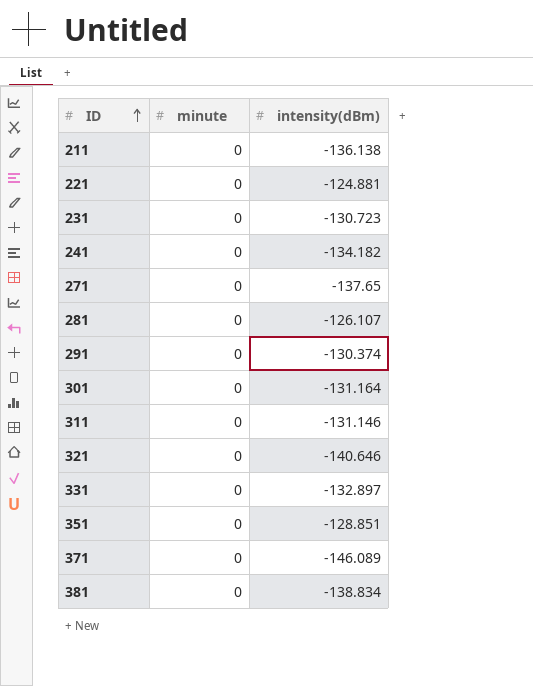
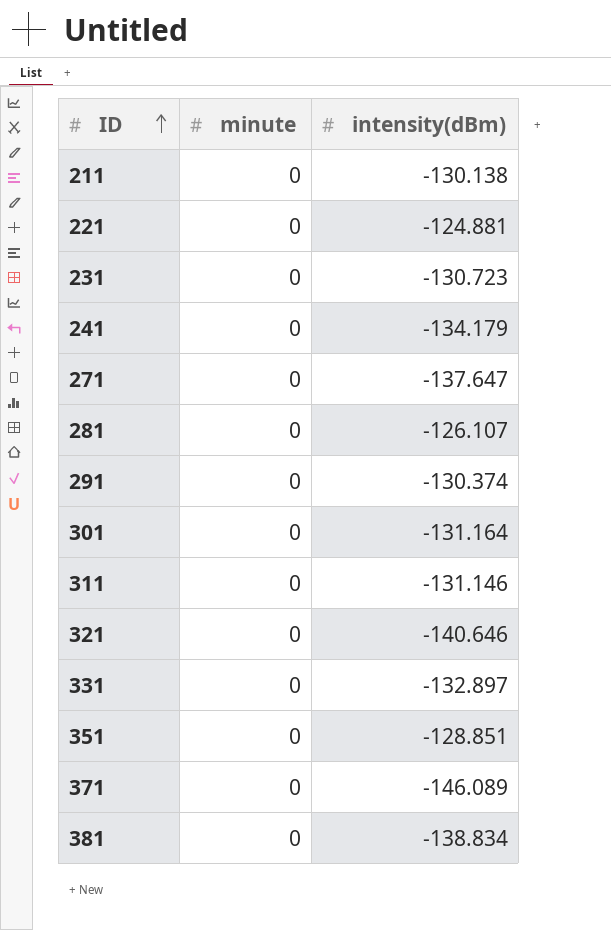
211 | intensity(dBm): -136.138 -> -130.138
241 | intensity(dBm): -134.182 -> -134.179
271 | intensity(dBm): -137.65 -> -137.647

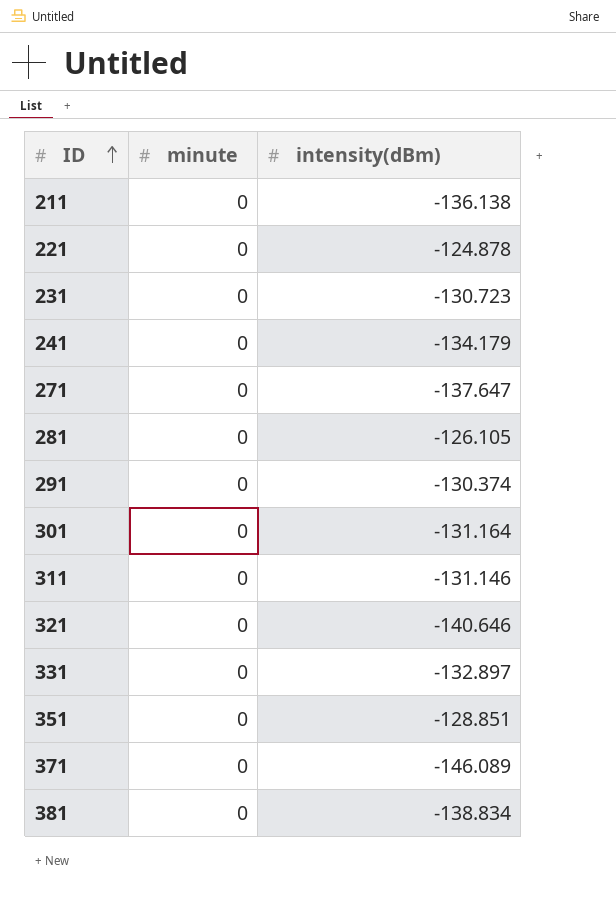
211 | intensity(dBm): -130.138 -> -136.138
221 | intensity(dBm): -124.881 -> -124.878
281 | intensity(dBm): -126.107 -> -126.105

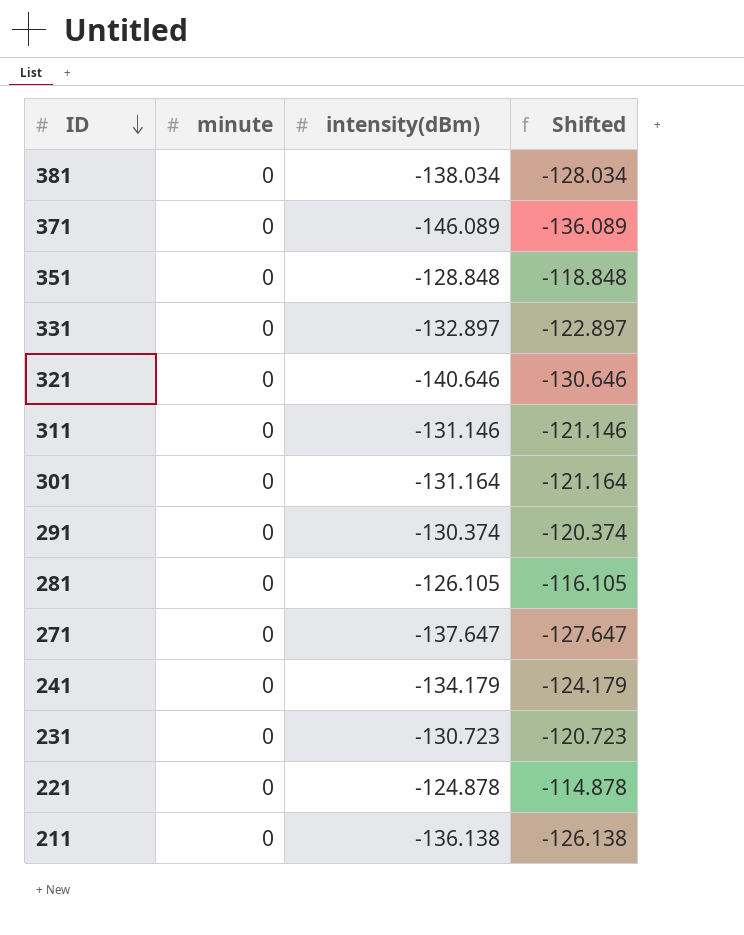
row order: ID ascending -> ID descending
column Shifted | formula: none -> [intensity(dBm)] + 10
381 | intensity(dBm): -138.834 -> -138.034
351 | intensity(dBm): -128.851 -> -128.848

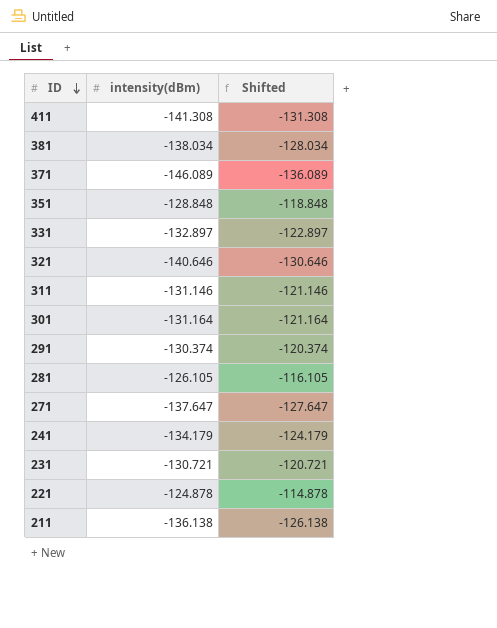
column minute | position: 2 -> none
row 411: none -> -141.308 | -131.308
231 | intensity(dBm): -130.723 -> -130.721
231 | Shifted: -120.723 -> -120.721

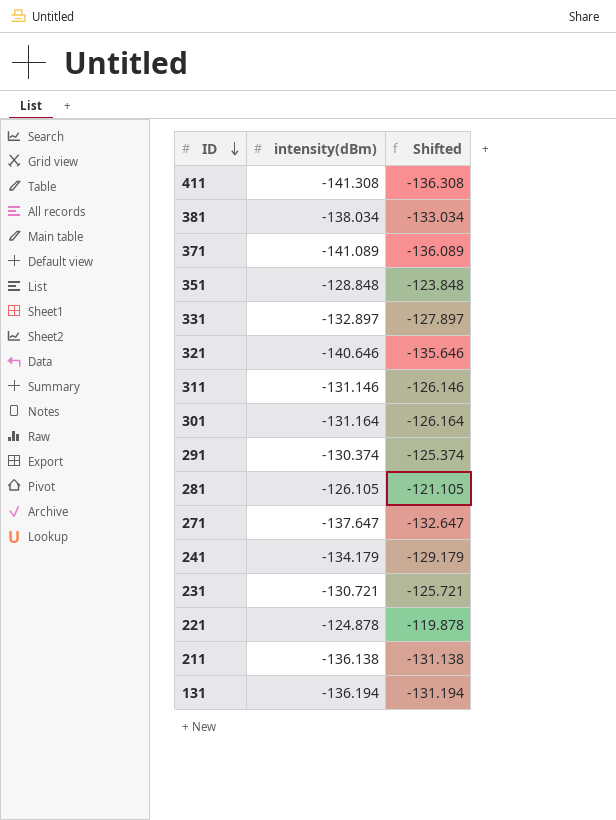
column Shifted | formula: [intensity(dBm)] + 10 -> [intensity(dBm)] + 5
371 | intensity(dBm): -146.089 -> -141.089
row 131: none -> -136.194 | -131.194

